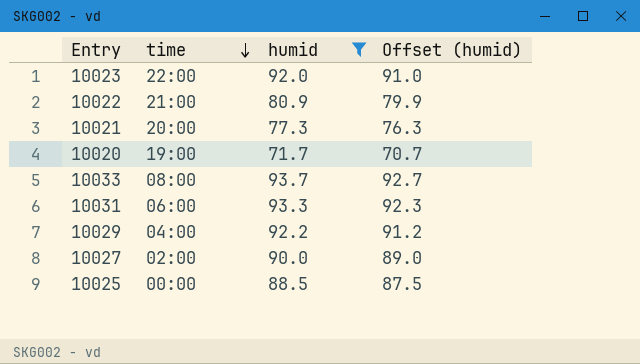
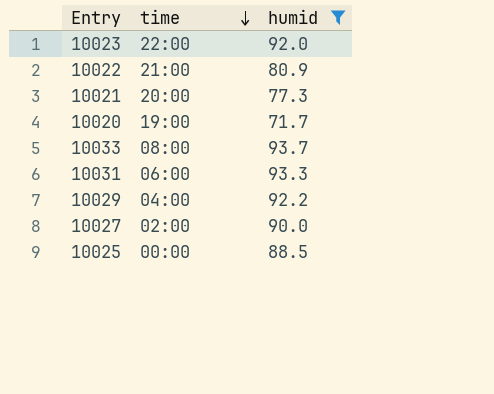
column Offset (humid) | formula: [humid] - 1 -> none

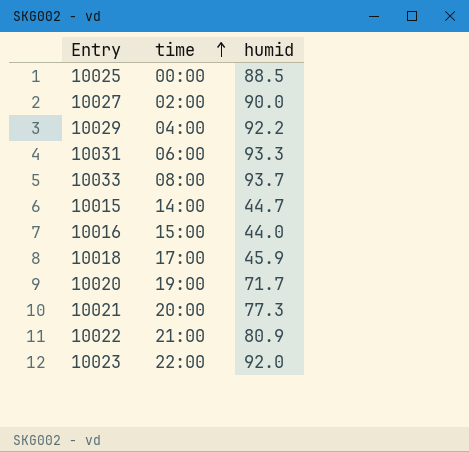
filter: humid >= 71.7 -> none
row order: time descending -> time ascending

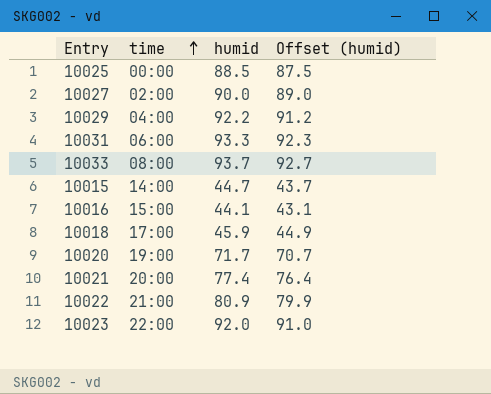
column Offset (humid) | formula: none -> [humid] - 1
10016 | humid: 44.0 -> 44.1
10021 | humid: 77.3 -> 77.4

